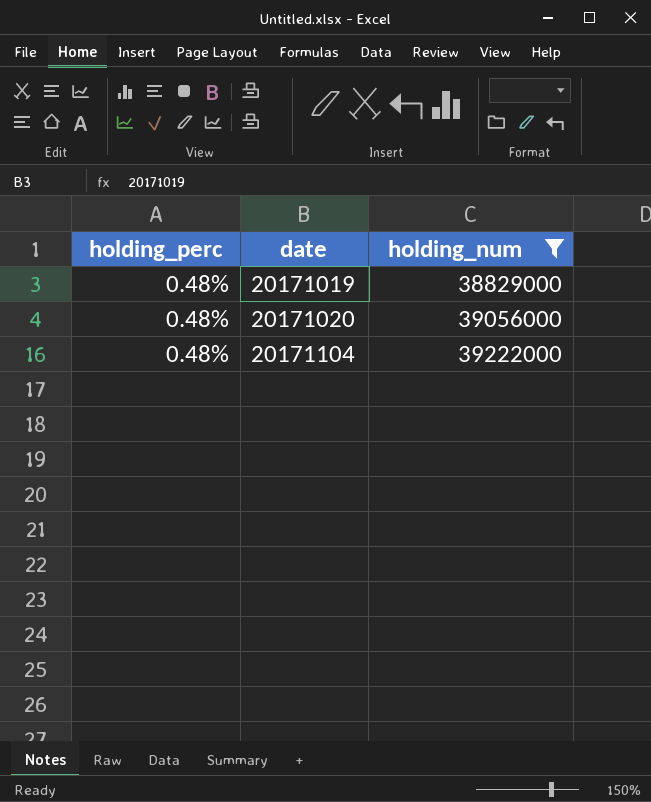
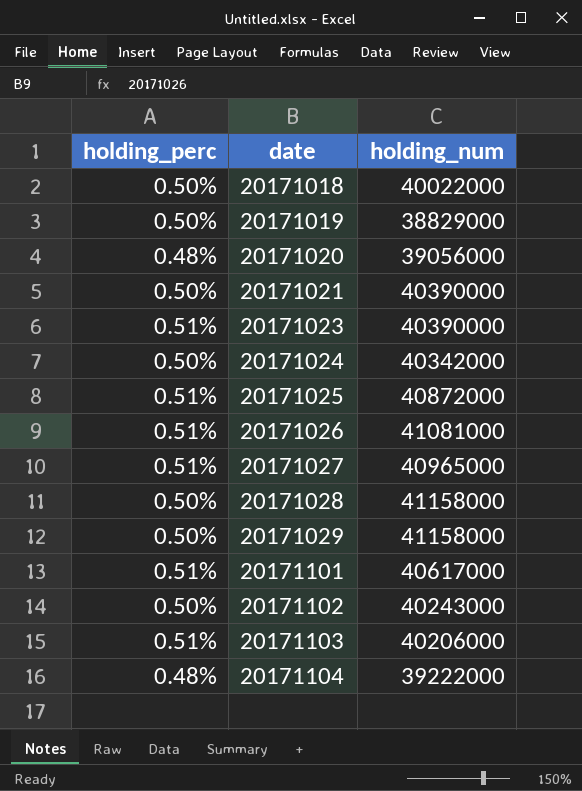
filter: holding_num <= 39222000 -> none
20171019 | holding_perc: 0.48% -> 0.50%

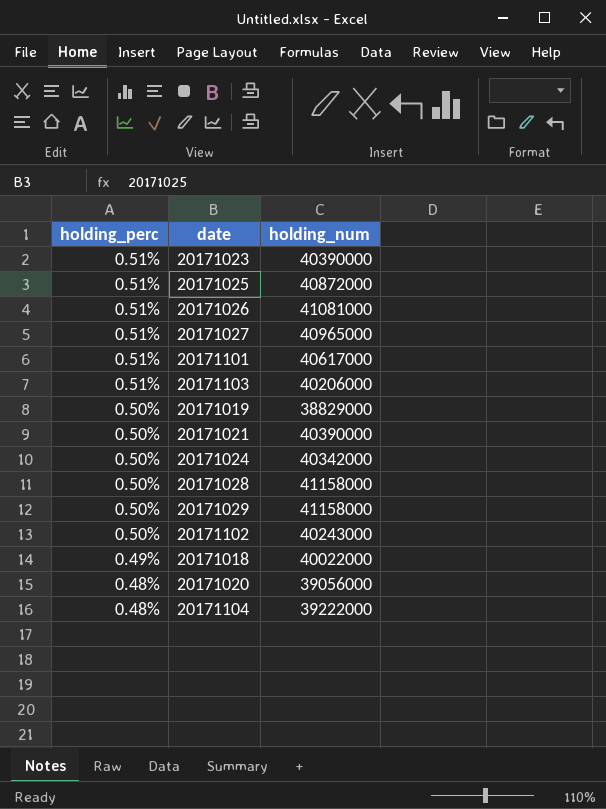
row order: date ascending -> holding_perc descending
20171018 | holding_perc: 0.50% -> 0.49%

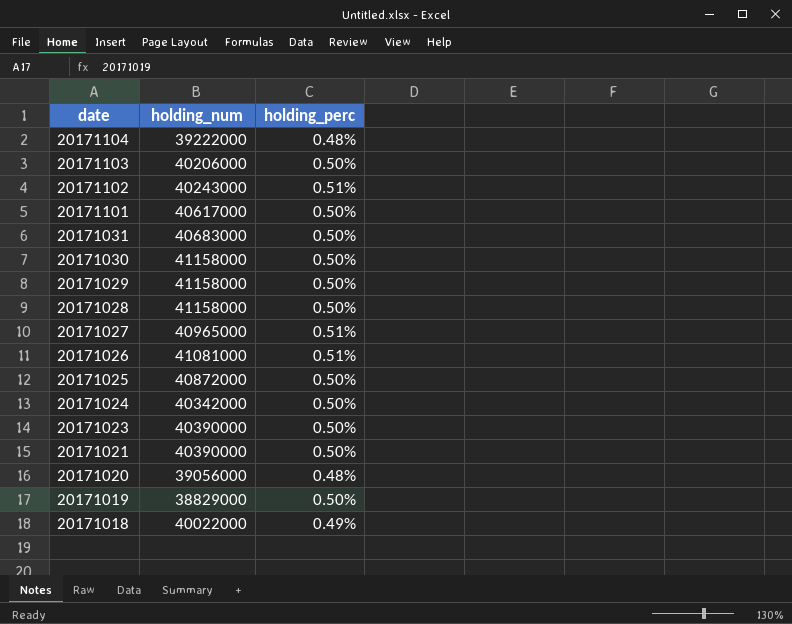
row order: holding_perc descending -> date descending
column holding_perc | position: 1 -> 3
20171103 | holding_perc: 0.51% -> 0.50%
20171102 | holding_perc: 0.50% -> 0.51%
20171101 | holding_perc: 0.51% -> 0.50%
row 20171031: none -> 40683000 | 0.50%
row 20171030: none -> 41158000 | 0.50%
20171025 | holding_perc: 0.51% -> 0.50%
20171023 | holding_perc: 0.51% -> 0.50%

